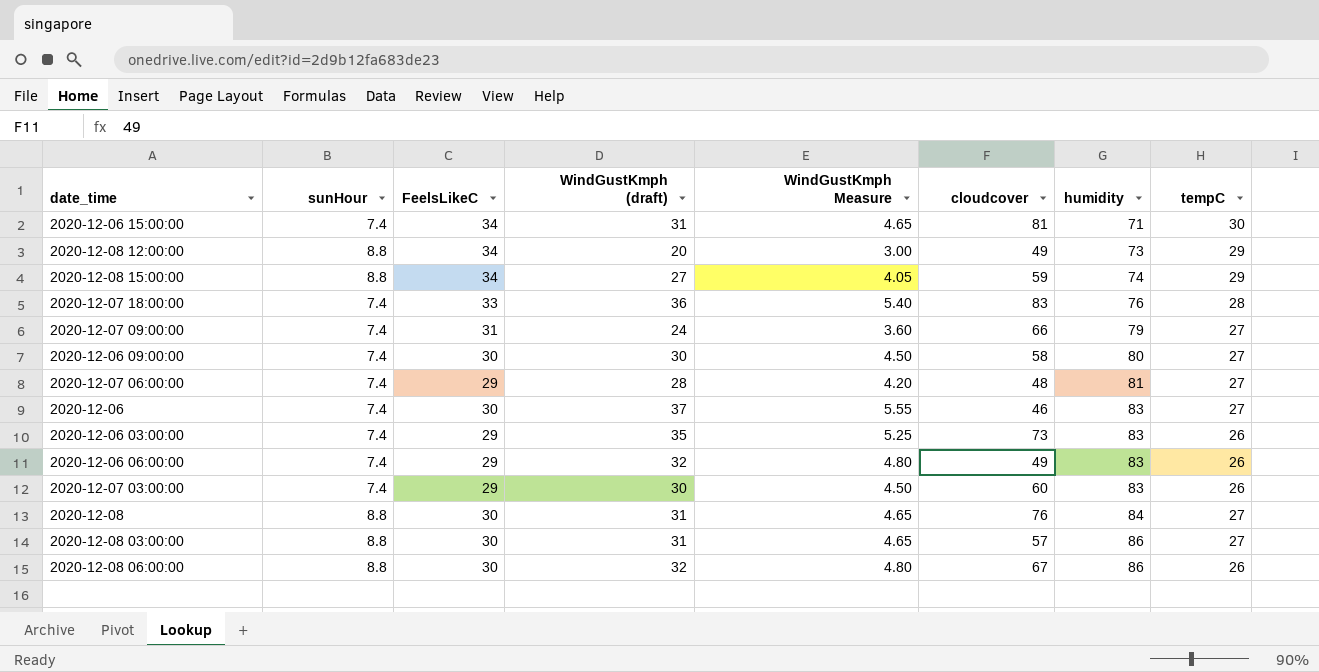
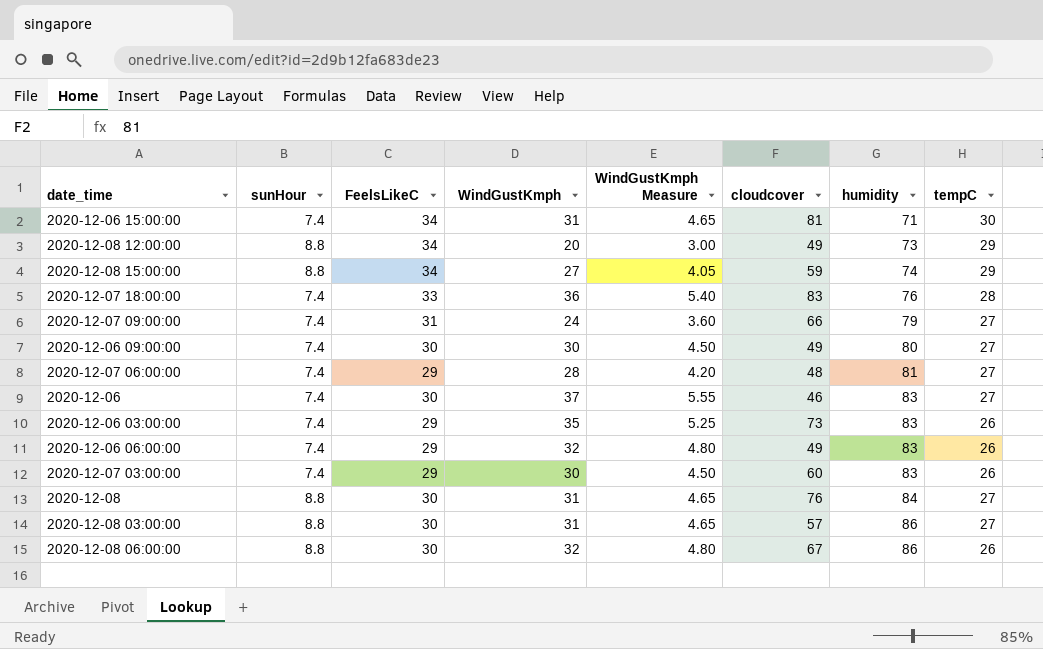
column name: WindGustKmph (draft) -> WindGustKmph
2020-12-06 09:00:00 | cloudcover: 58 -> 49

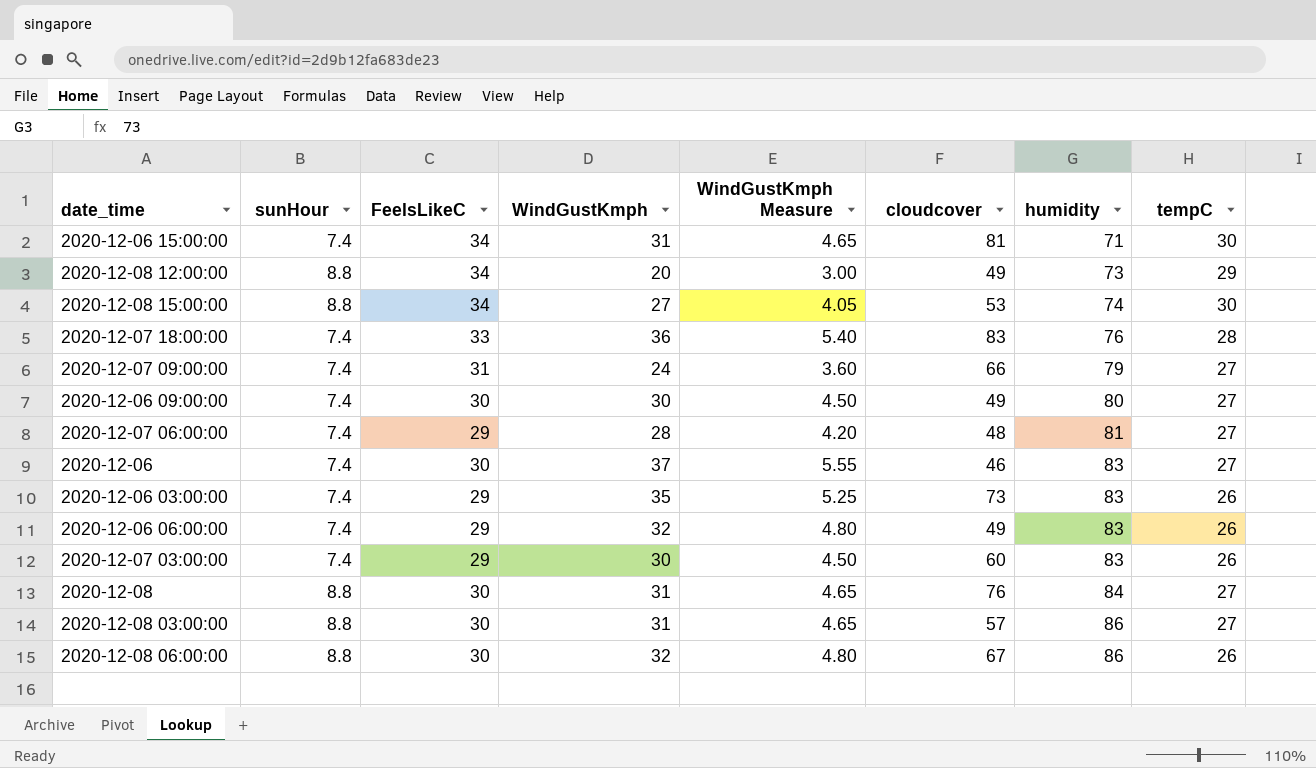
2020-12-08 15:00:00 | cloudcover: 59 -> 53
2020-12-08 15:00:00 | tempC: 29 -> 30

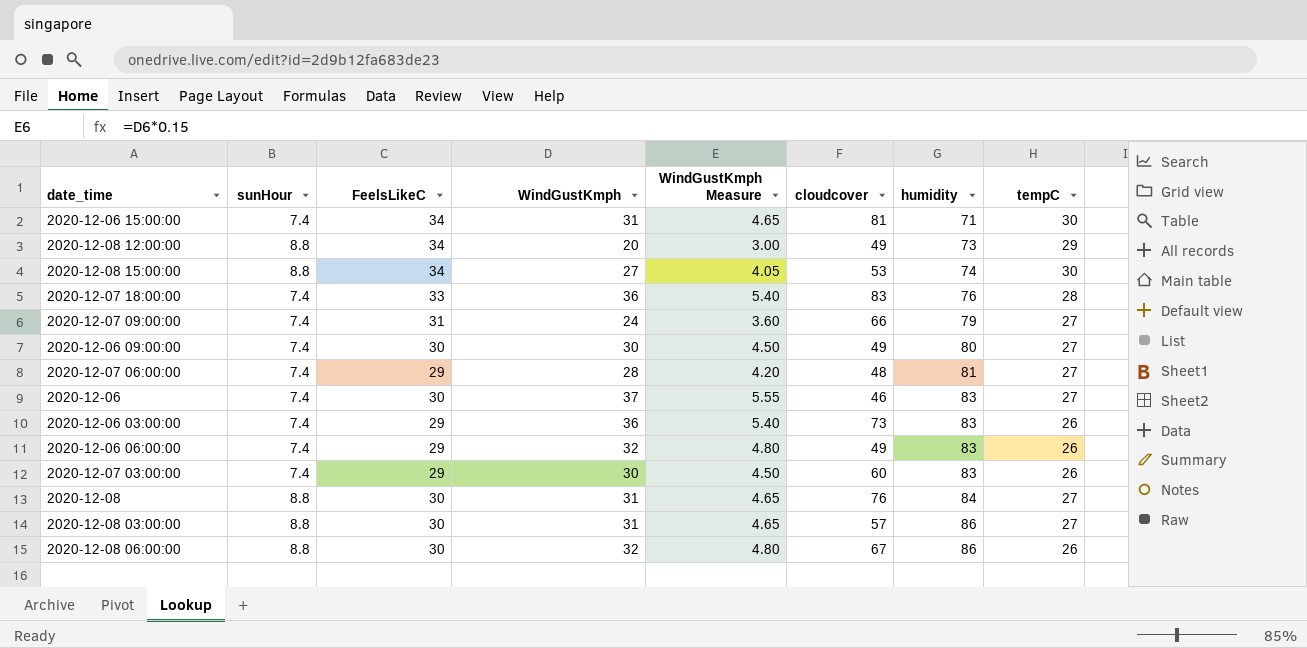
2020-12-06 03:00:00 | WindGustKmph: 35 -> 36
2020-12-06 03:00:00 | WindGustKmph Measure: 5.25 -> 5.40

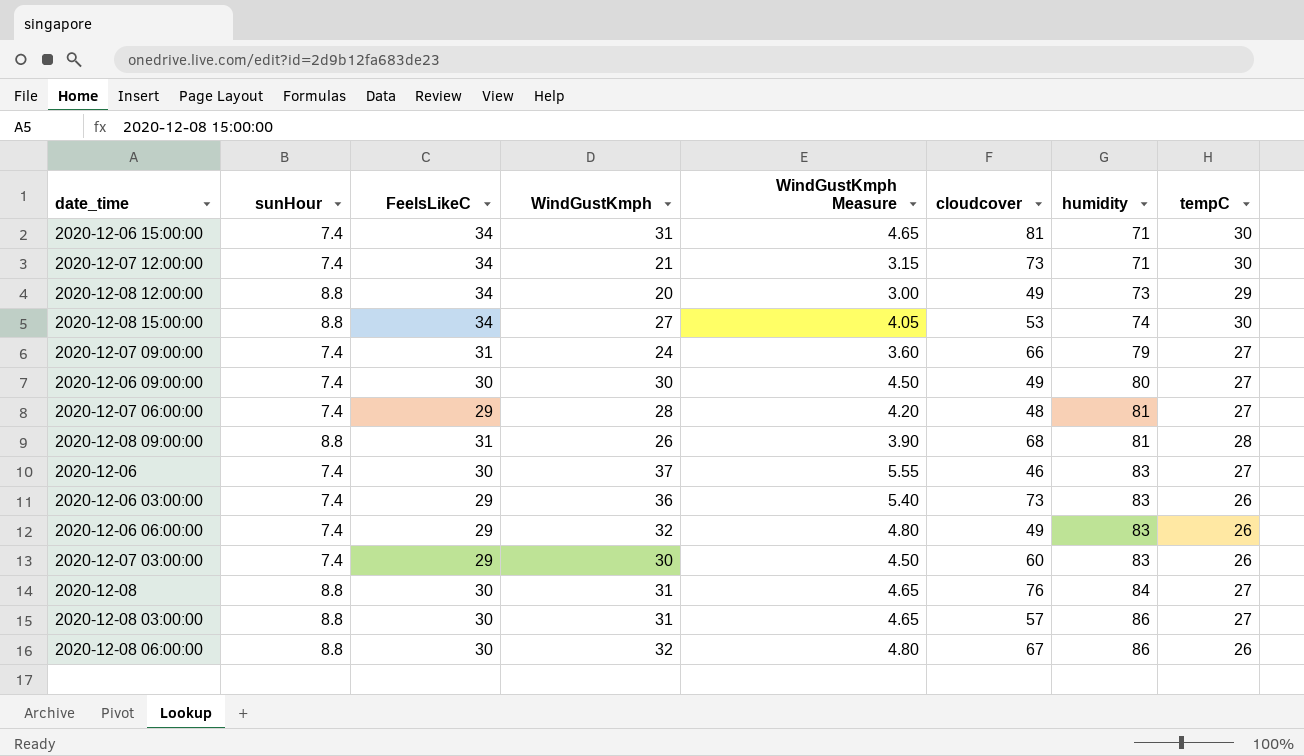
row 2020-12-07 18:00:00: 7.4 | 33 | 36 | 5.40 | 83 | 76 | 28 -> none
row 2020-12-07 12:00:00: none -> 7.4 | 34 | 21 | 3.15 | 73 | 71 | 30
row 2020-12-08 09:00:00: none -> 8.8 | 31 | 26 | 3.90 | 68 | 81 | 28

